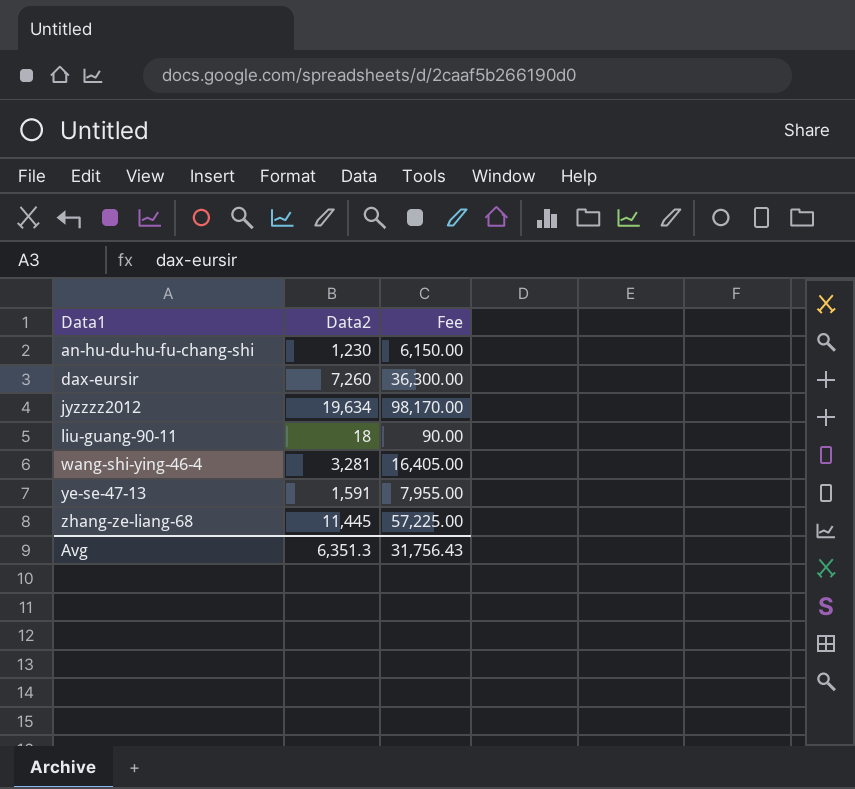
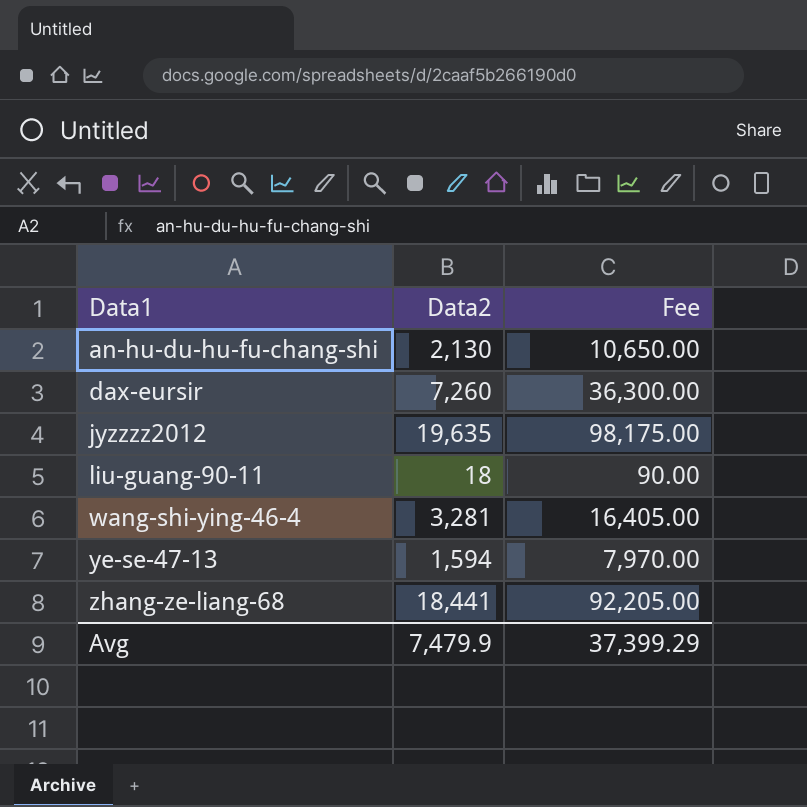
an-hu-du-hu-fu-chang-shi | Data2: 1,230 -> 2,130
an-hu-du-hu-fu-chang-shi | Fee: 6,150.00 -> 10,650.00
jyzzzz2012 | Data2: 19,634 -> 19,635
jyzzzz2012 | Fee: 98,170.00 -> 98,175.00
ye-se-47-13 | Data2: 1,591 -> 1,594
ye-se-47-13 | Fee: 7,955.00 -> 7,970.00
zhang-ze-liang-68 | Data2: 11,445 -> 18,441
zhang-ze-liang-68 | Fee: 57,225.00 -> 92,205.00
Avg | Data2: 6,351.3 -> 7,479.9
Avg | Fee: 31,756.43 -> 37,399.29

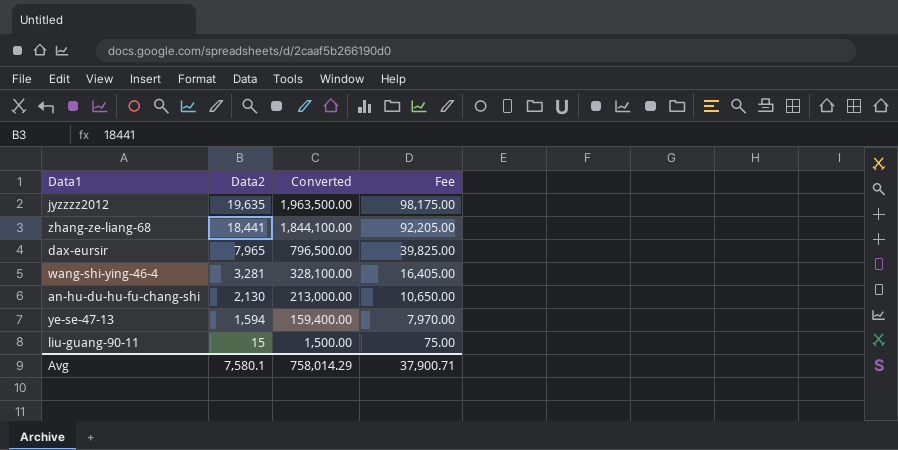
row order: Data1 ascending -> Data2 descending
column Converted | formula: none -> [Data2] * 100
dax-eursir | Data2: 7,260 -> 7,965
dax-eursir | Fee: 36,300.00 -> 39,825.00
liu-guang-90-11 | Data2: 18 -> 15
liu-guang-90-11 | Fee: 90.00 -> 75.00
Avg | Data2: 7,479.9 -> 7,580.1
Avg | Fee: 37,399.29 -> 37,900.71

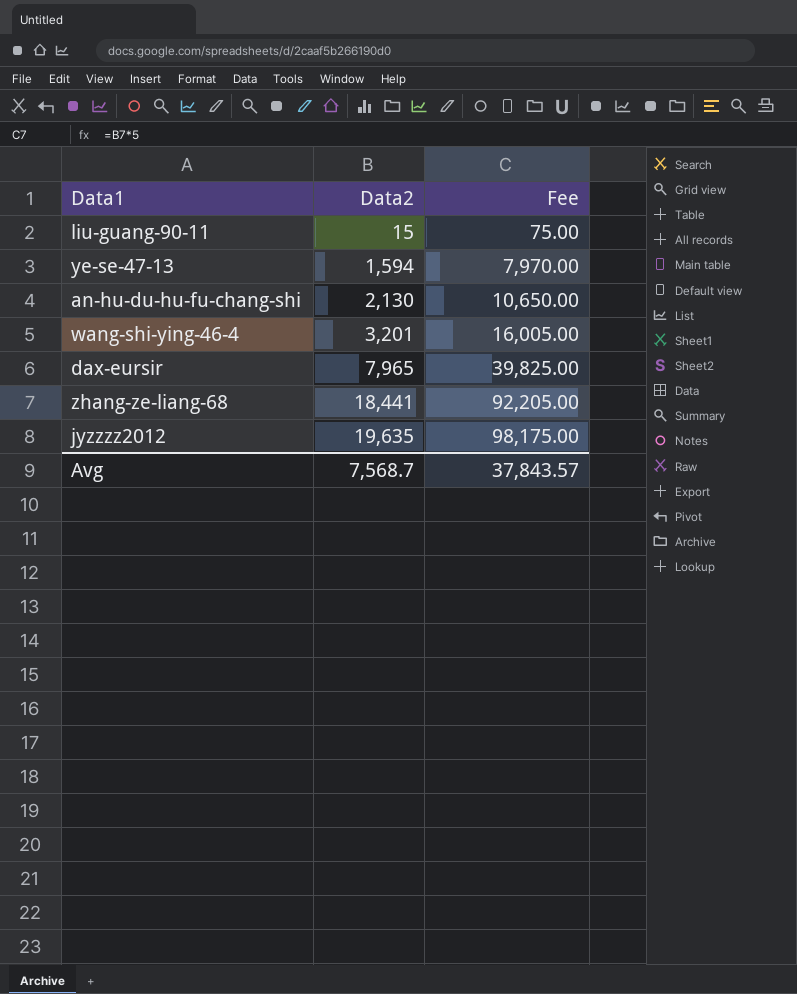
row order: Data2 descending -> Data2 ascending
column Converted | formula: [Data2] * 100 -> none
wang-shi-ying-46-4 | Data2: 3,281 -> 3,201
wang-shi-ying-46-4 | Fee: 16,405.00 -> 16,005.00
Avg | Data2: 7,580.1 -> 7,568.7
Avg | Fee: 37,900.71 -> 37,843.57

